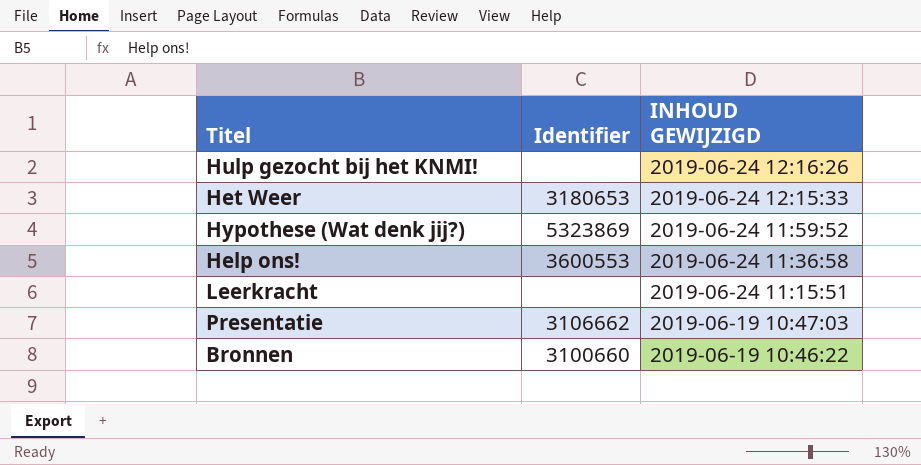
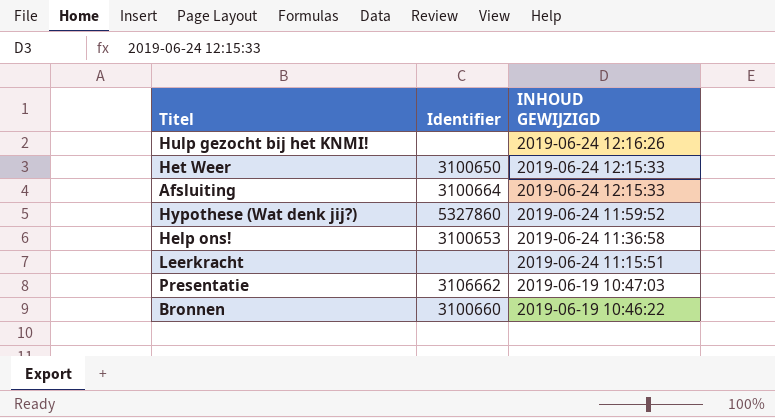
Het Weer | Identifier: 3180653 -> 3100650
row Afsluiting: none -> 3100664 | 2019-06-24 12:15:33
Hypothese (Wat denk jij?) | Identifier: 5323869 -> 5327860
Help ons! | Identifier: 3600553 -> 3100653

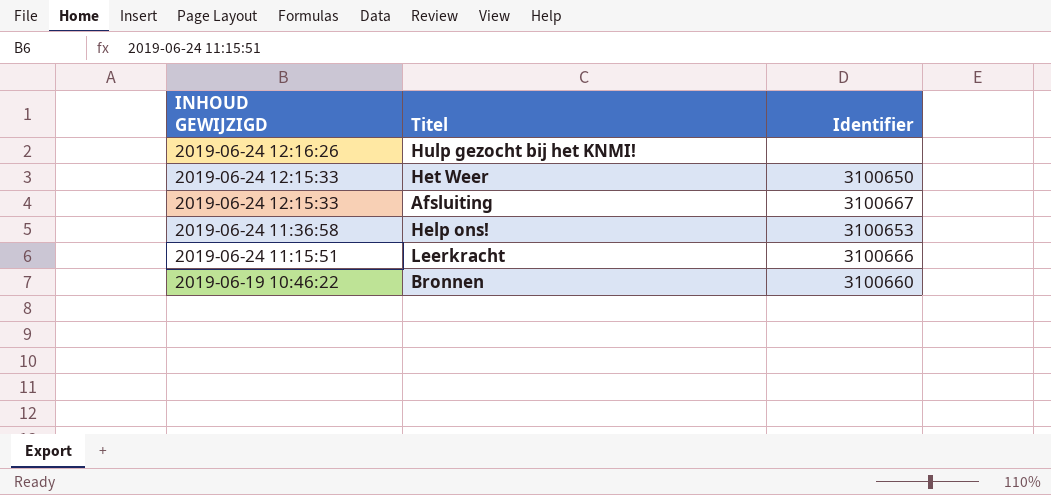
column INHOUD GEWIJZIGD | position: 3 -> 1
row Hypothese (Wat denk jij?): 5327860 | 2019-06-24 11:59:52 -> none
row Presentatie: 3106662 | 2019-06-19 10:47:03 -> none
Afsluiting | Identifier: 3100664 -> 3100667
Leerkracht | Identifier: none -> 3100666

